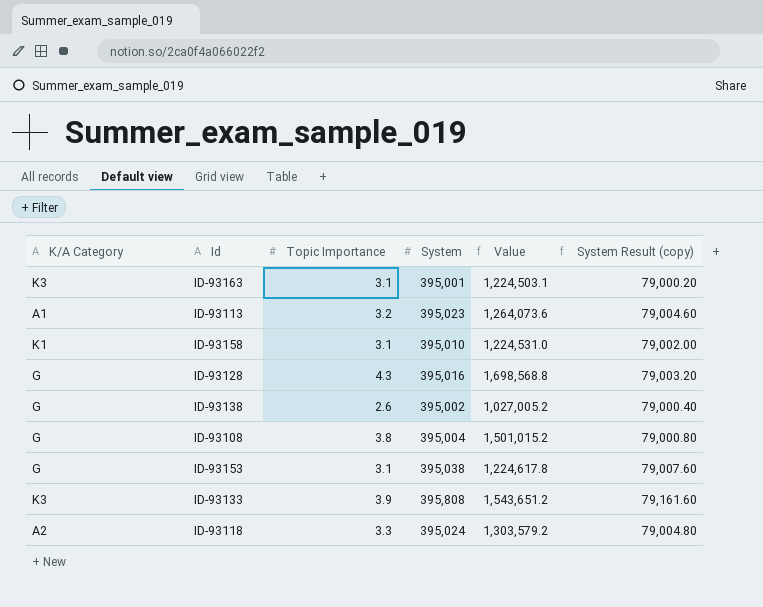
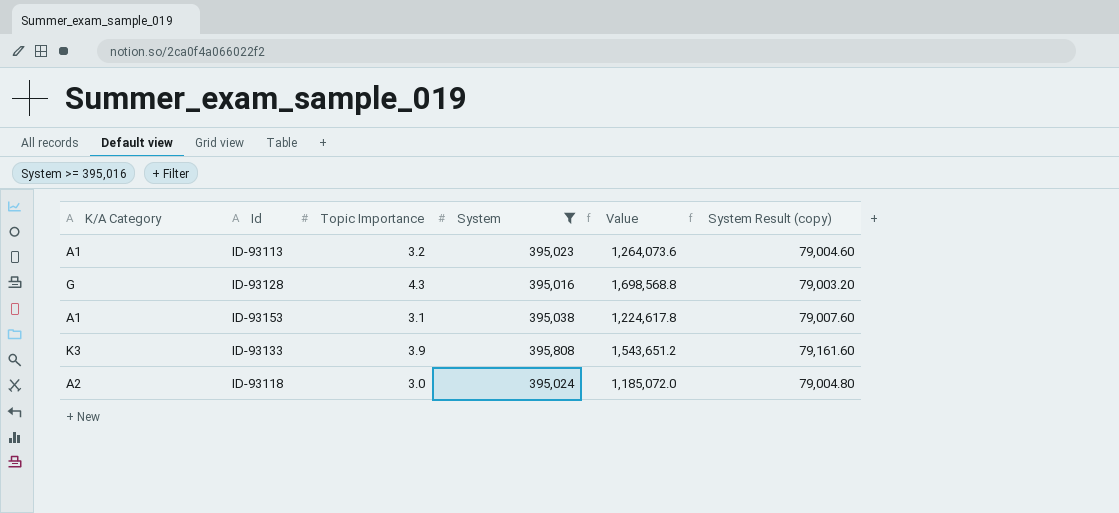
filter: none -> System >= 395,016
ID-93153 | K/A Category: G -> A1
ID-93118 | Topic Importance: 3.3 -> 3.0
ID-93118 | Value: 1,303,579.2 -> 1,185,072.0

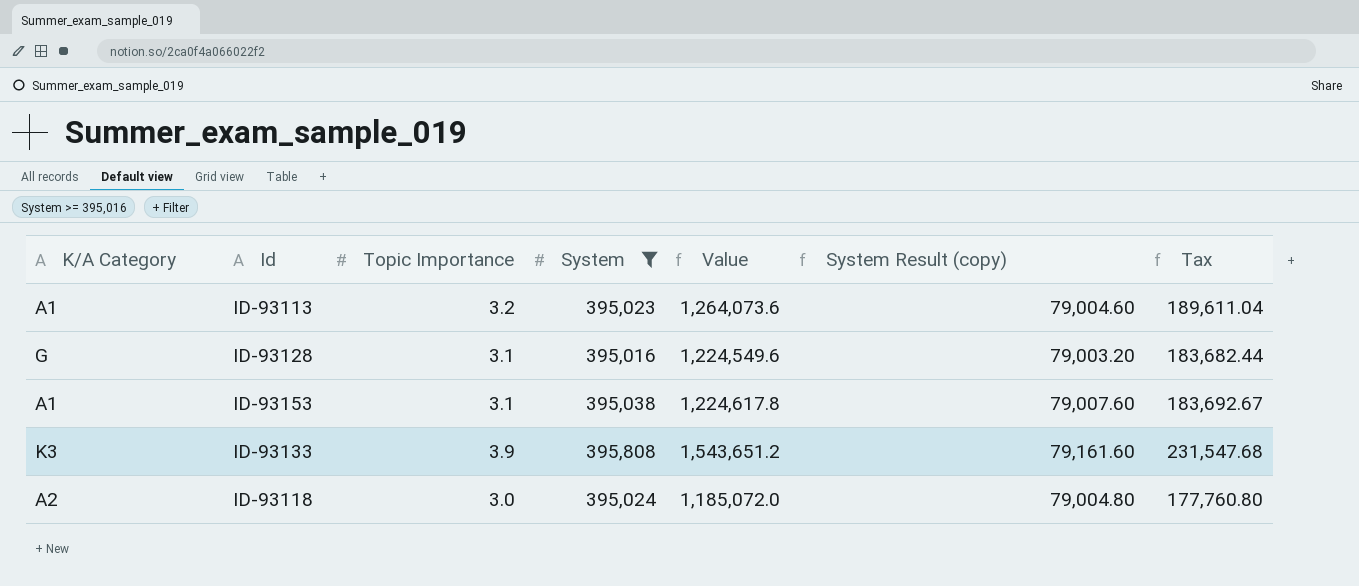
column Tax | formula: none -> [Value] * 0.15
ID-93128 | Topic Importance: 4.3 -> 3.1
ID-93128 | Value: 1,698,568.8 -> 1,224,549.6

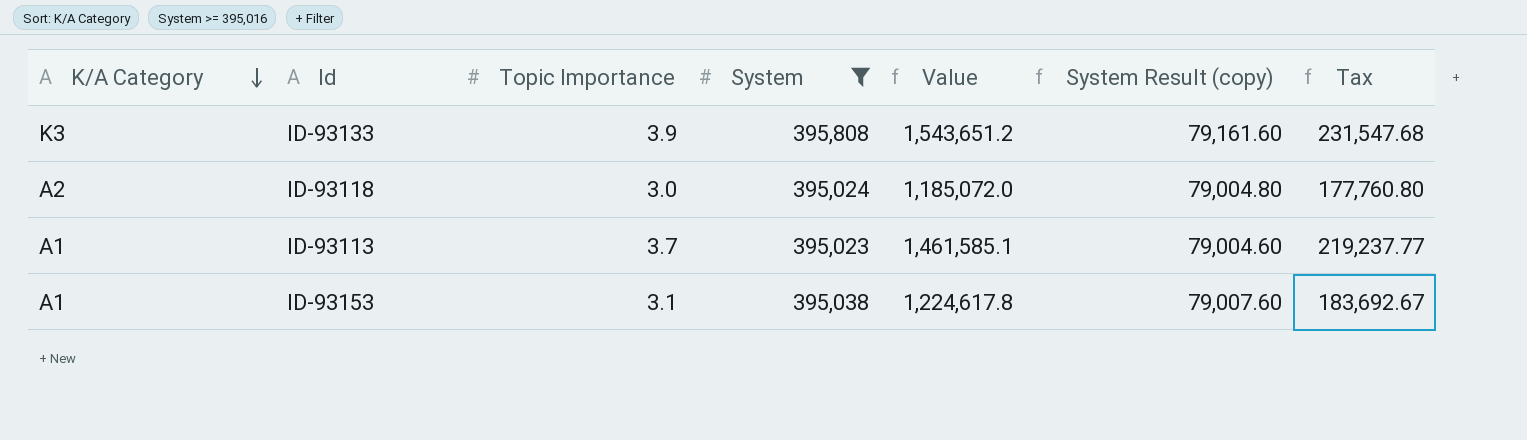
row order: none -> K/A Category descending
row ID-93128: G | 3.1 | 395,016 | 1,224,549.6 | 79,003.20 | 183,682.44 -> none
ID-93113 | Topic Importance: 3.2 -> 3.7
ID-93113 | Value: 1,264,073.6 -> 1,461,585.1
ID-93113 | Tax: 189,611.04 -> 219,237.77

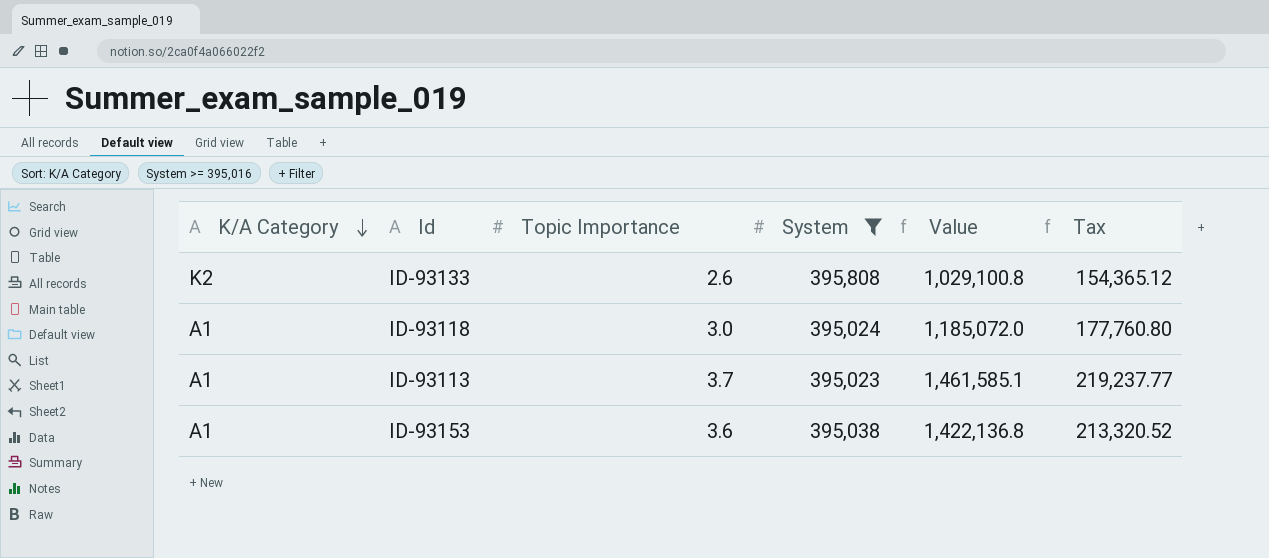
column System Result (copy) | formula: [System] * 0.2 -> none
ID-93133 | K/A Category: K3 -> K2
ID-93133 | Topic Importance: 3.9 -> 2.6
ID-93133 | Value: 1,543,651.2 -> 1,029,100.8
ID-93133 | Tax: 231,547.68 -> 154,365.12
ID-93118 | K/A Category: A2 -> A1
ID-93153 | Topic Importance: 3.1 -> 3.6
ID-93153 | Value: 1,224,617.8 -> 1,422,136.8
ID-93153 | Tax: 183,692.67 -> 213,320.52

